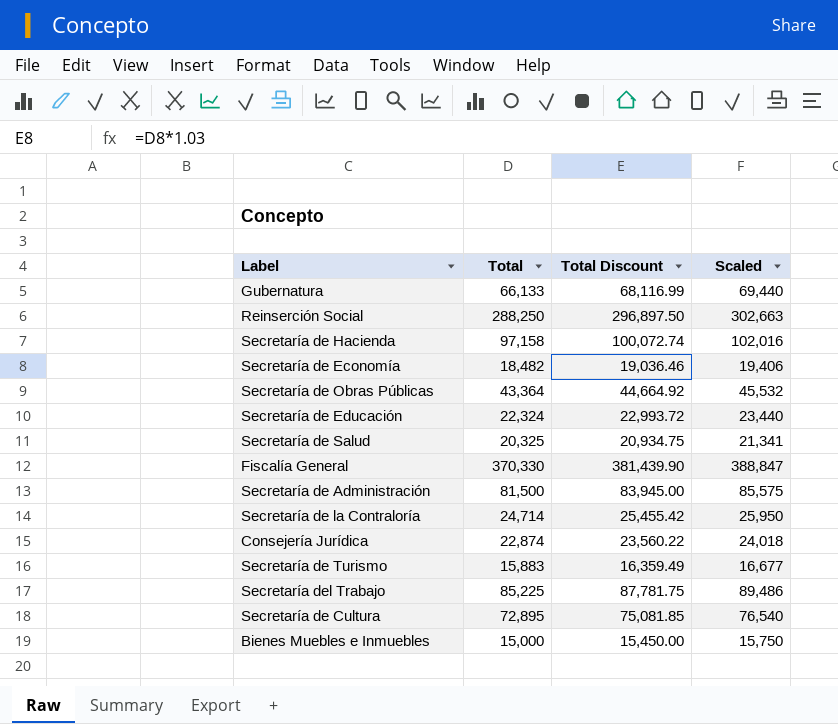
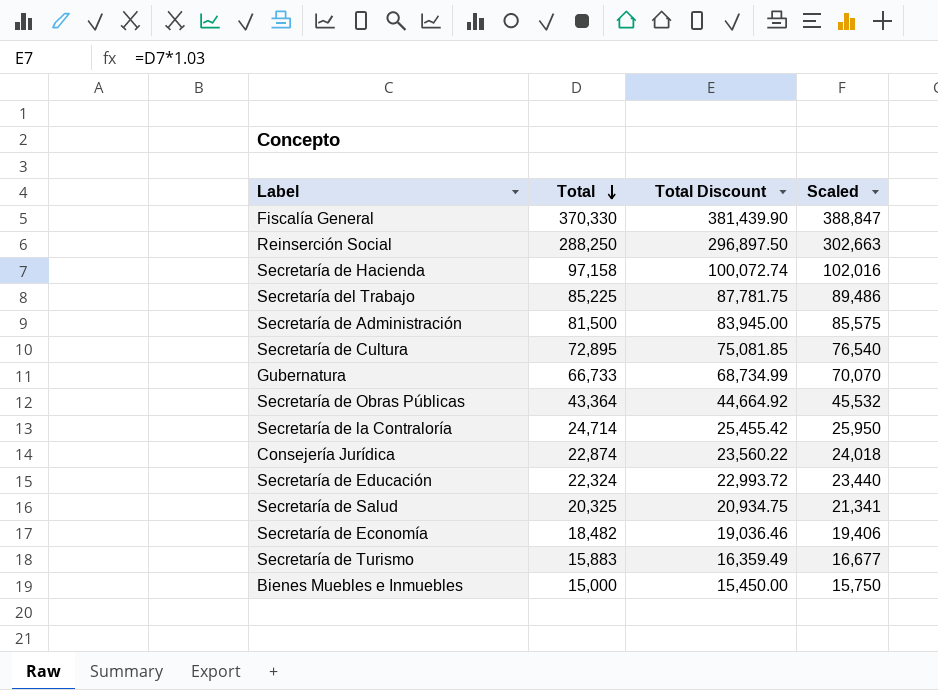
row order: none -> Total descending
Gubernatura | Total: 66,133 -> 66,733
Gubernatura | Total Discount: 68,116.99 -> 68,734.99
Gubernatura | Scaled: 69,440 -> 70,070

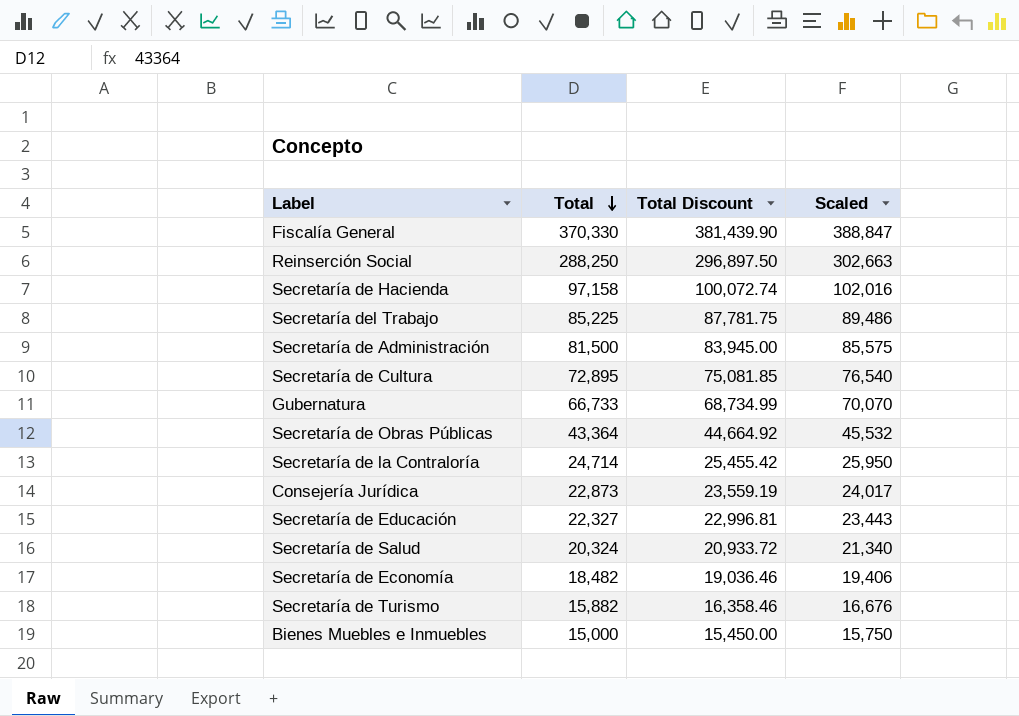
Consejería Jurídica | Total: 22,874 -> 22,873
Consejería Jurídica | Total Discount: 23,560.22 -> 23,559.19
Consejería Jurídica | Scaled: 24,018 -> 24,017
Secretaría de Educación | Total: 22,324 -> 22,327
Secretaría de Educación | Total Discount: 22,993.72 -> 22,996.81
Secretaría de Educación | Scaled: 23,440 -> 23,443
Secretaría de Salud | Total: 20,325 -> 20,324
Secretaría de Salud | Total Discount: 20,934.75 -> 20,933.72
Secretaría de Salud | Scaled: 21,341 -> 21,340
Secretaría de Turismo | Total: 15,883 -> 15,882
Secretaría de Turismo | Total Discount: 16,359.49 -> 16,358.46
Secretaría de Turismo | Scaled: 16,677 -> 16,676

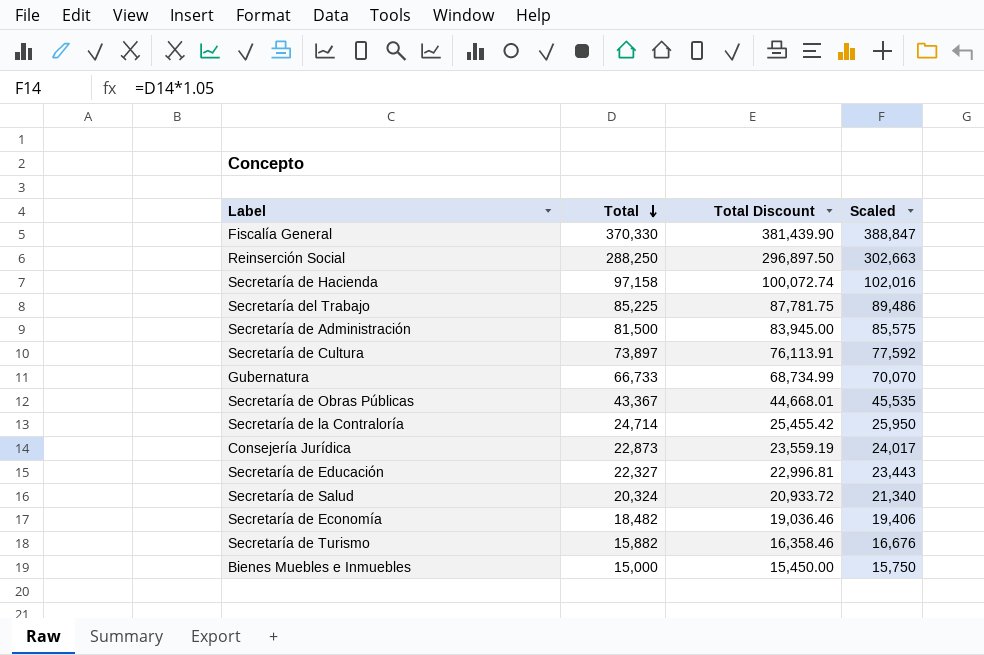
Secretaría de Cultura | Total: 72,895 -> 73,897
Secretaría de Cultura | Total Discount: 75,081.85 -> 76,113.91
Secretaría de Cultura | Scaled: 76,540 -> 77,592
Secretaría de Obras Públicas | Total: 43,364 -> 43,367
Secretaría de Obras Públicas | Total Discount: 44,664.92 -> 44,668.01
Secretaría de Obras Públicas | Scaled: 45,532 -> 45,535

